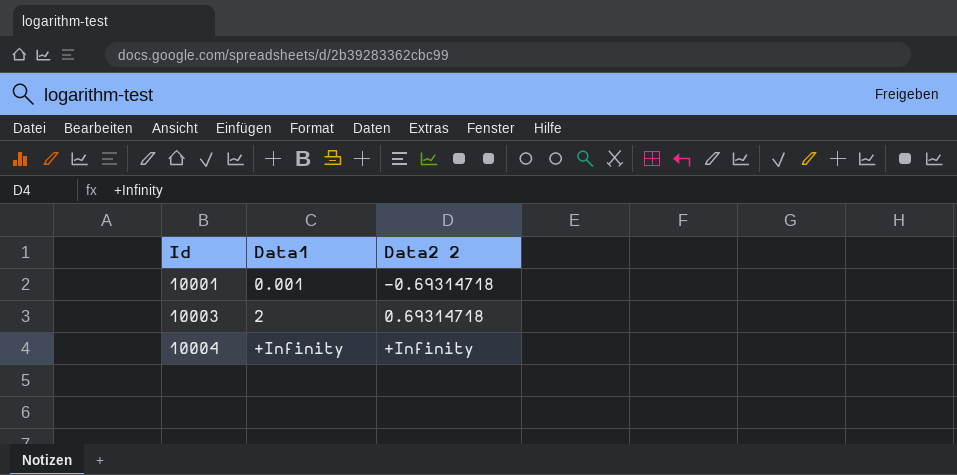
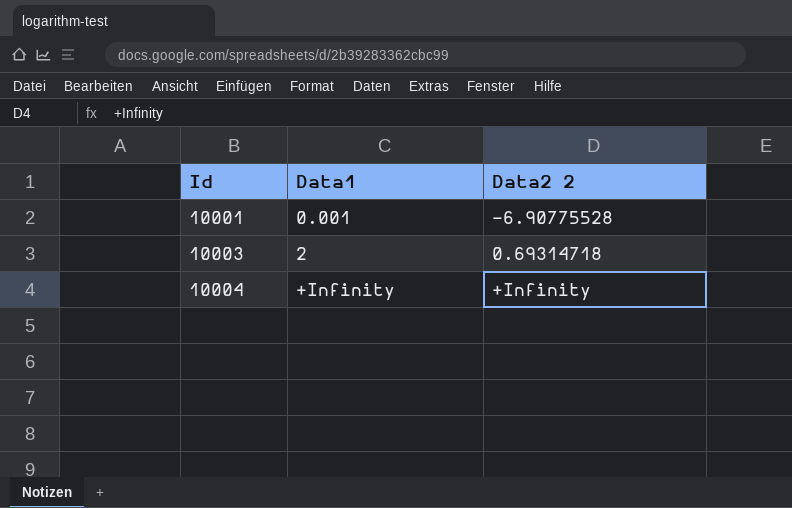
10001 | Data2 2: -0.69314718 -> -6.90775528

